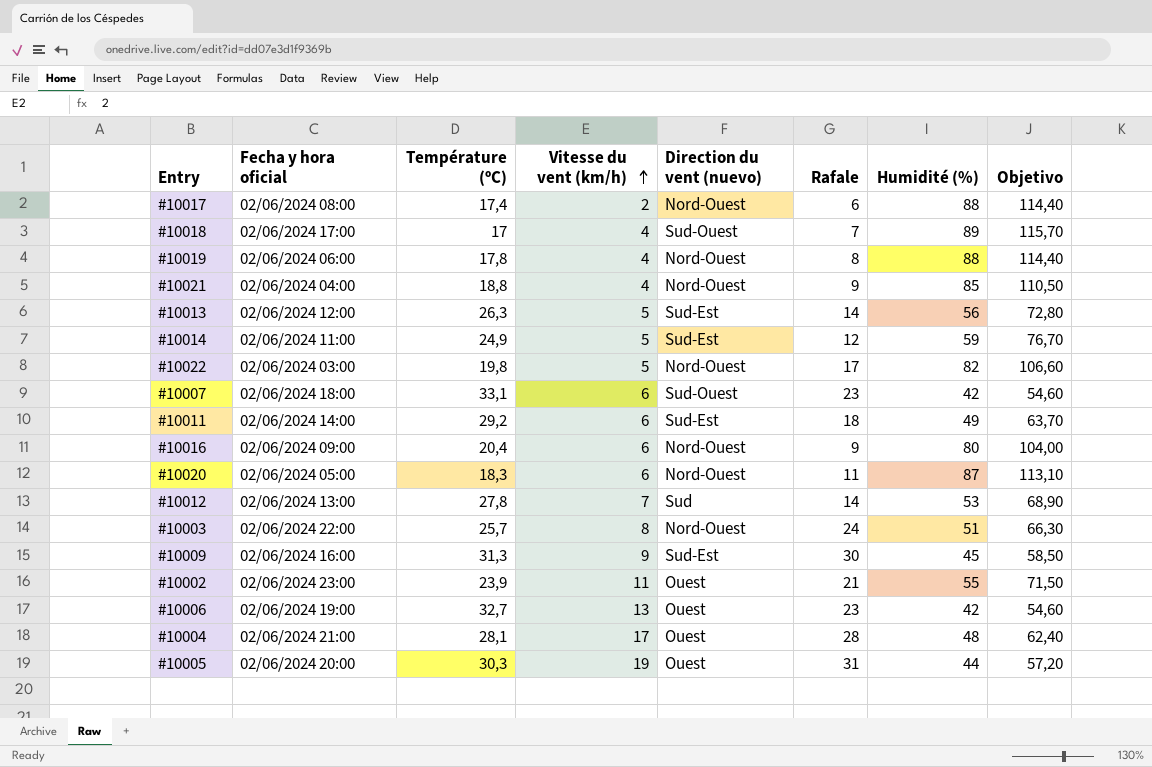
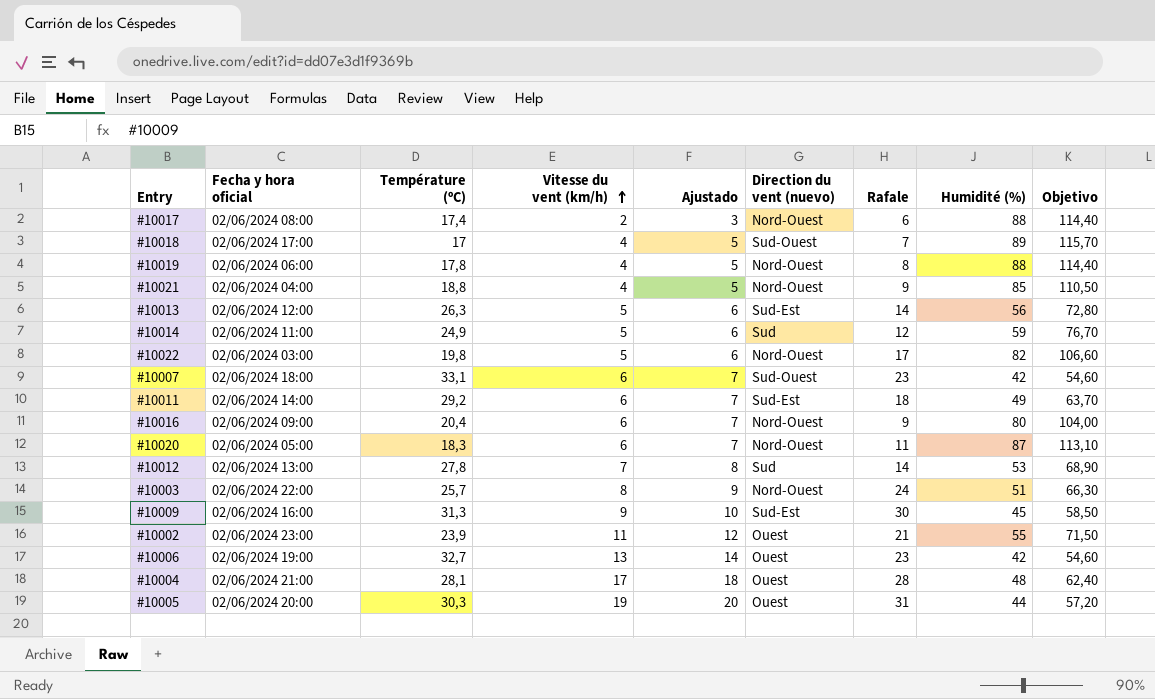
column Ajustado | formula: none -> [Vitesse du vent (km/h)] + 1
#10014 | Direction du vent (nuevo): Sud-Est -> Sud

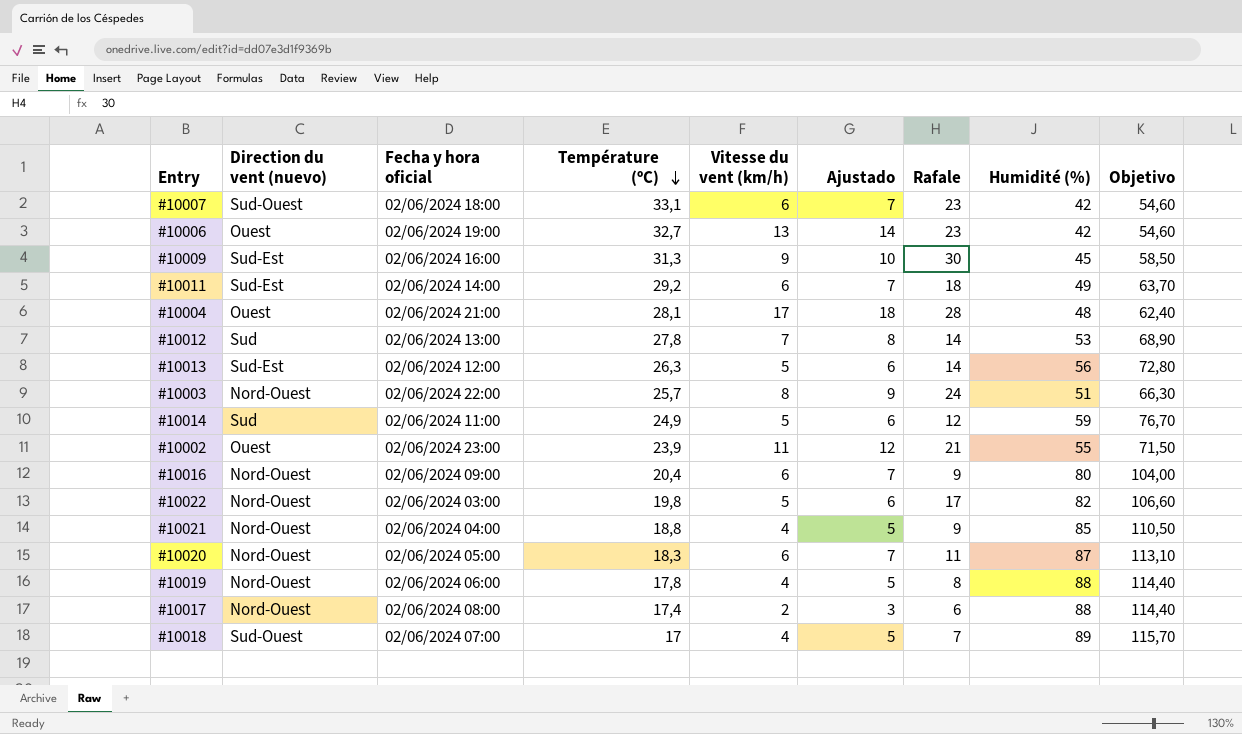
row order: Vitesse du vent (km/h) ascending -> Température (ºC) descending
column Direction du vent (nuevo) | position: 6 -> 2
row #10005: 02/06/2024 20:00 | 30,3 | 19 | 20 | Ouest | 31 | 44 | 57,20 -> none
#10018 | Fecha y hora oficial: 02/06/2024 17:00 -> 02/06/2024 07:00

